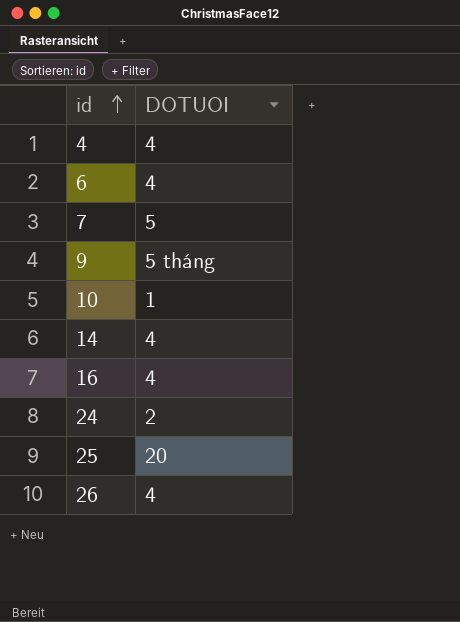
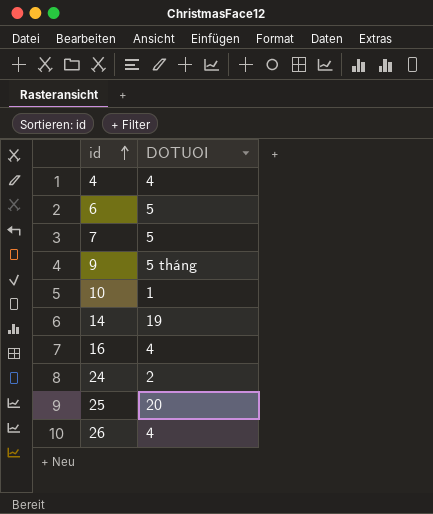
6 | DOTUOI: 4 -> 5
14 | DOTUOI: 4 -> 19

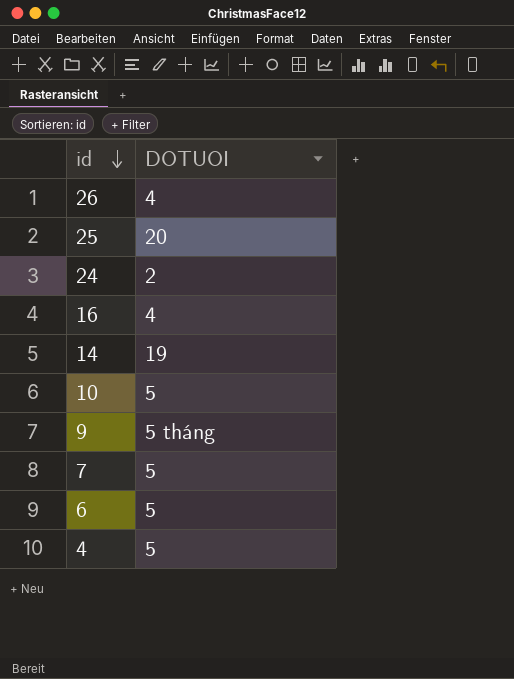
row order: id ascending -> id descending
10 | DOTUOI: 1 -> 5
4 | DOTUOI: 4 -> 5

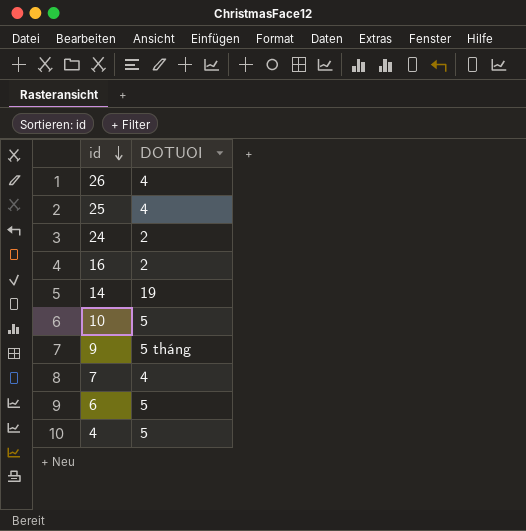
25 | DOTUOI: 20 -> 4
16 | DOTUOI: 4 -> 2
7 | DOTUOI: 5 -> 4

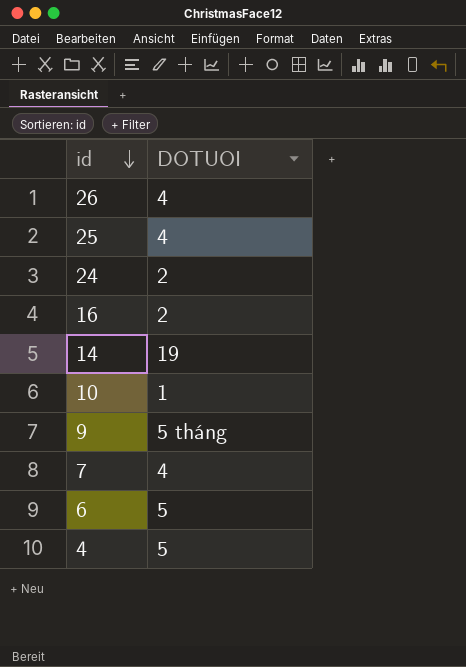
10 | DOTUOI: 5 -> 1

